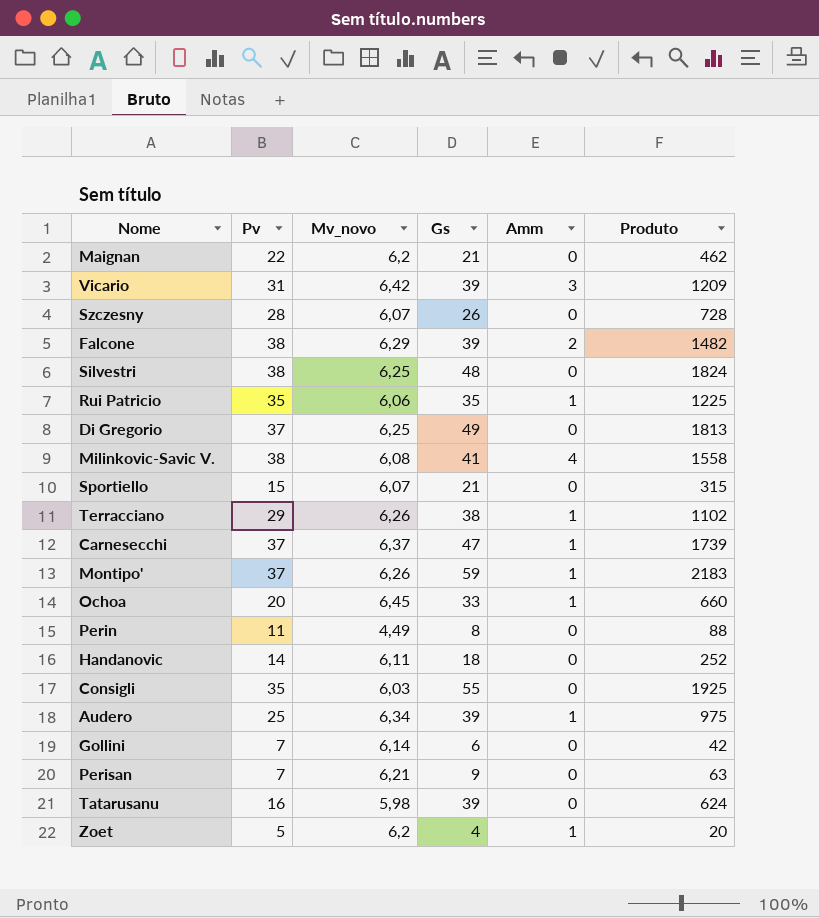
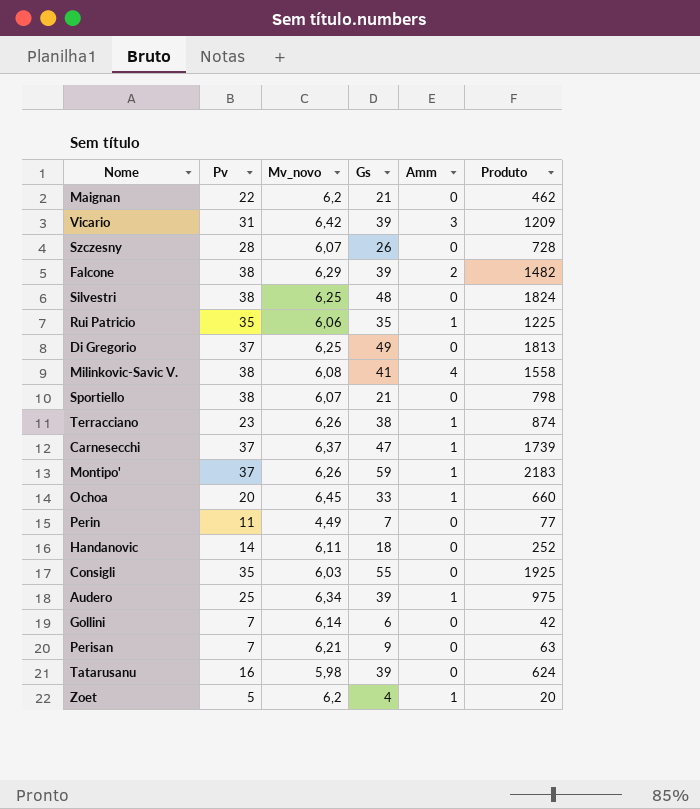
Sportiello | Pv: 15 -> 38
Sportiello | Produto: 315 -> 798
Terracciano | Pv: 29 -> 23
Terracciano | Produto: 1102 -> 874
Perin | Gs: 8 -> 7
Perin | Produto: 88 -> 77

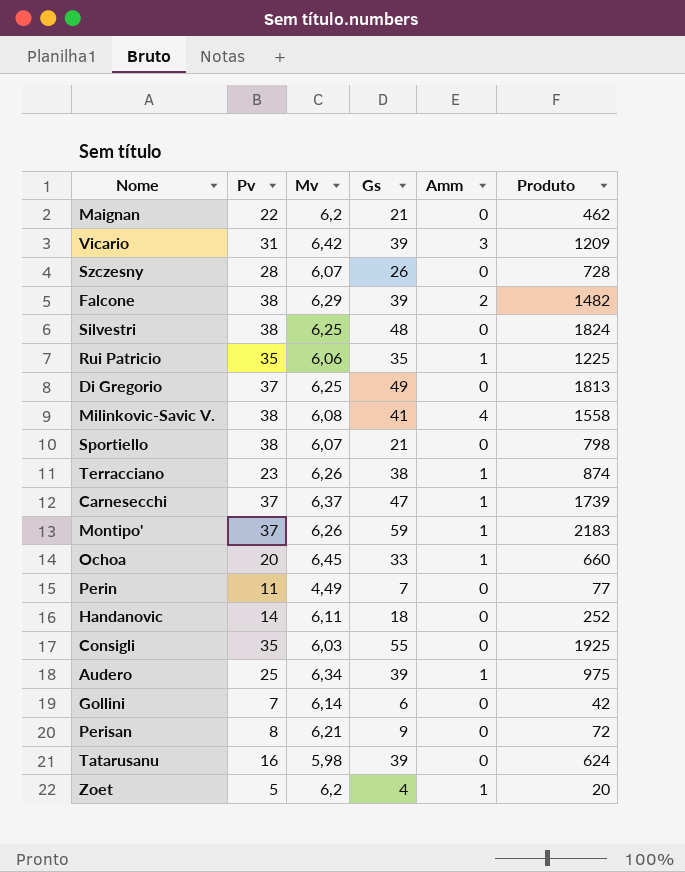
column name: Mv_novo -> Mv
Perisan | Pv: 7 -> 8
Perisan | Produto: 63 -> 72

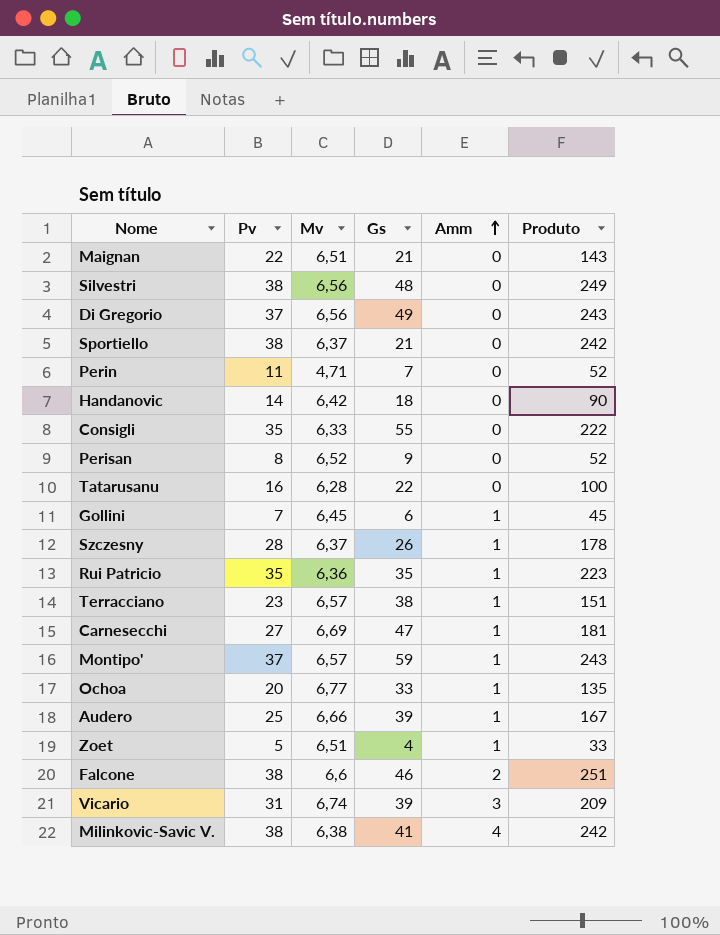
row order: none -> Amm ascending
column Produto | formula: [Pv] * [Gs] -> [Pv] * [Mv]
Maignan | Mv: 6,2 -> 6,51
Silvestri | Mv: 6,25 -> 6,56
Di Gregorio | Mv: 6,25 -> 6,56
Sportiello | Mv: 6,07 -> 6,37
Perin | Mv: 4,49 -> 4,71
Handanovic | Mv: 6,11 -> 6,42
Consigli | Mv: 6,03 -> 6,33
Perisan | Mv: 6,21 -> 6,52
Tatarusanu | Mv: 5,98 -> 6,28
Tatarusanu | Gs: 39 -> 22
Gollini | Mv: 6,14 -> 6,45
Gollini | Amm: 0 -> 1
Szczesny | Mv: 6,07 -> 6,37
Szczesny | Amm: 0 -> 1
Rui Patricio | Mv: 6,06 -> 6,36
Terracciano | Mv: 6,26 -> 6,57
Carnesecchi | Pv: 37 -> 27
Carnesecchi | Mv: 6,37 -> 6,69
Montipo' | Mv: 6,26 -> 6,57
Ochoa | Mv: 6,45 -> 6,77
Audero | Mv: 6,34 -> 6,66
Zoet | Mv: 6,2 -> 6,51
Falcone | Mv: 6,29 -> 6,6
Falcone | Gs: 39 -> 46
Vicario | Mv: 6,42 -> 6,74
Milinkovic-Savic V. | Mv: 6,08 -> 6,38

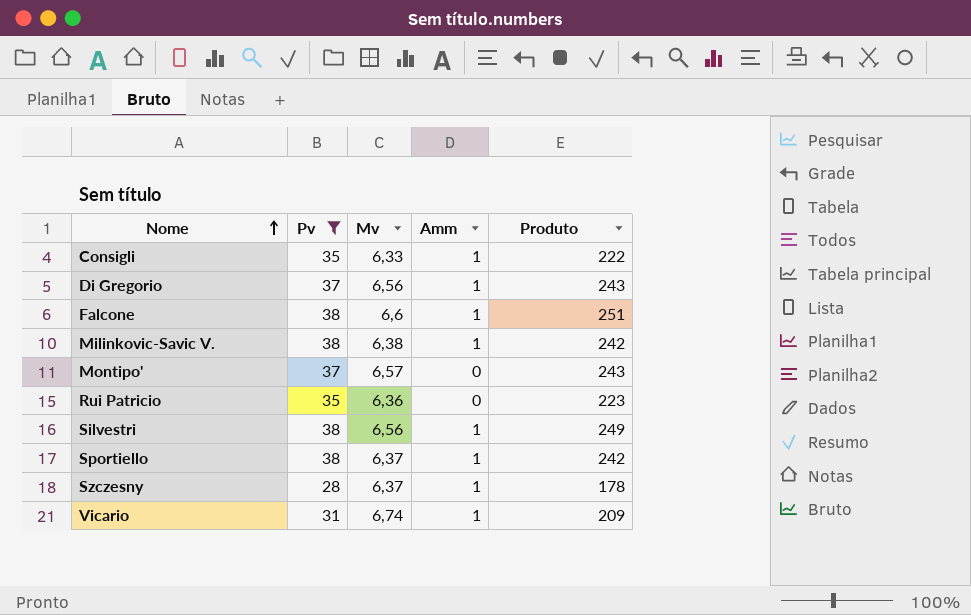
filter: none -> Pv >= 28
row order: Amm ascending -> Nome ascending
column Gs | position: 4 -> none
Consigli | Amm: 0 -> 1
Di Gregorio | Amm: 0 -> 1
Falcone | Amm: 2 -> 1
Milinkovic-Savic V. | Amm: 4 -> 1
Montipo' | Amm: 1 -> 0
Rui Patricio | Amm: 1 -> 0
Silvestri | Amm: 0 -> 1
Sportiello | Amm: 0 -> 1
Vicario | Amm: 3 -> 1

